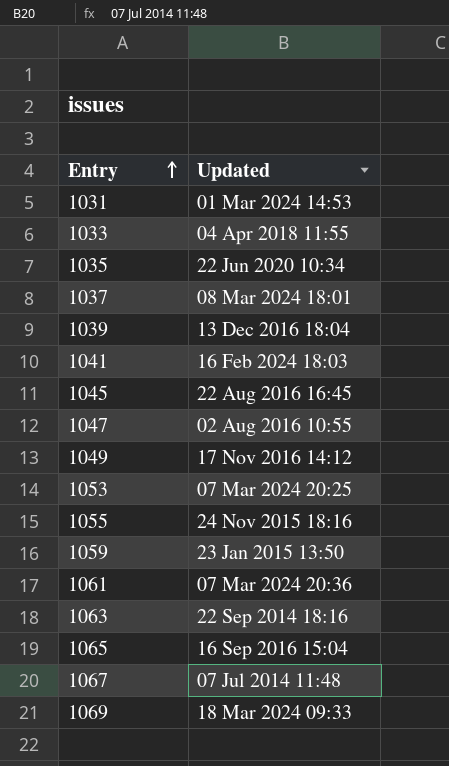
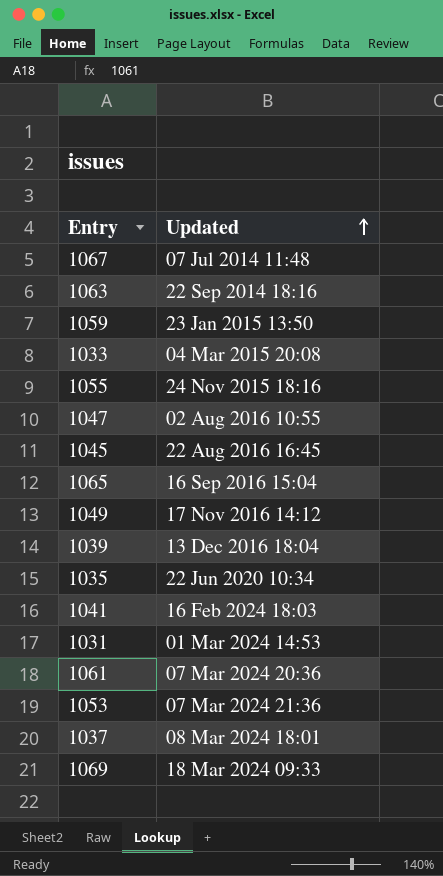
row order: Entry ascending -> Updated ascending
1033 | Updated: 04 Apr 2018 11:55 -> 04 Mar 2015 20:08
1053 | Updated: 07 Mar 2024 20:25 -> 07 Mar 2024 21:36

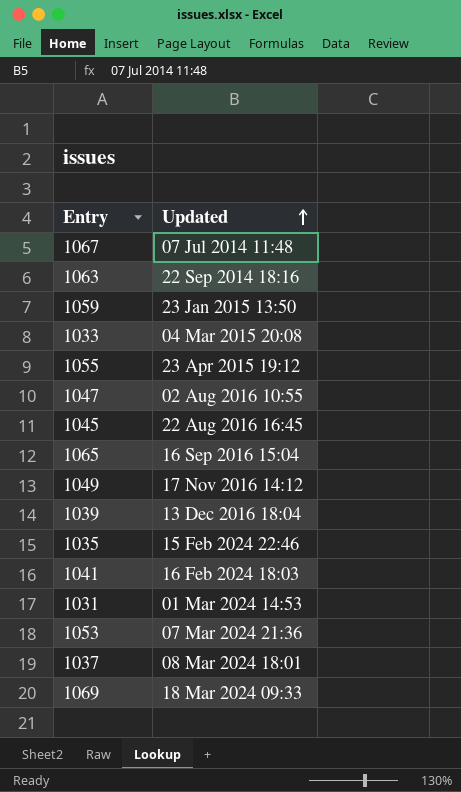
row 1061: 07 Mar 2024 20:36 -> none
1055 | Updated: 24 Nov 2015 18:16 -> 23 Apr 2015 19:12
1035 | Updated: 22 Jun 2020 10:34 -> 15 Feb 2024 22:46

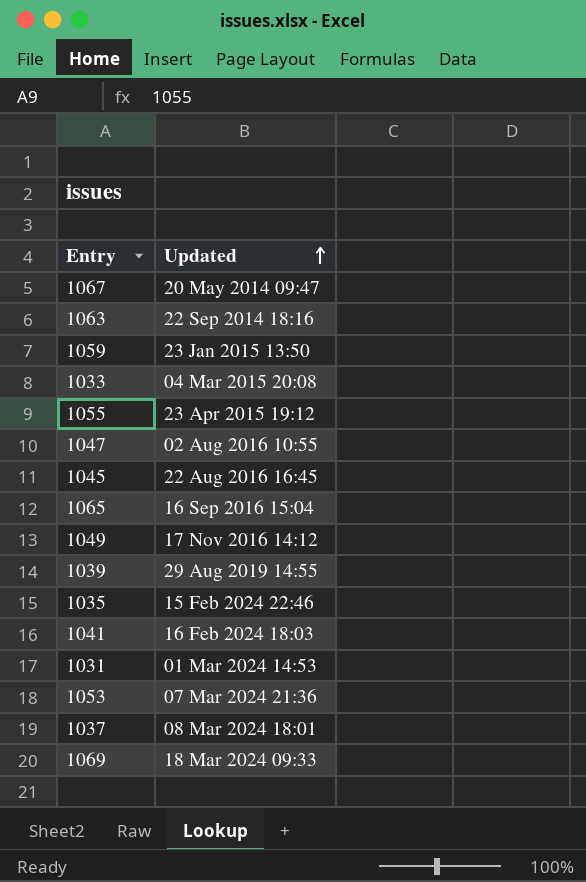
1067 | Updated: 07 Jul 2014 11:48 -> 20 May 2014 09:47
1039 | Updated: 13 Dec 2016 18:04 -> 29 Aug 2019 14:55

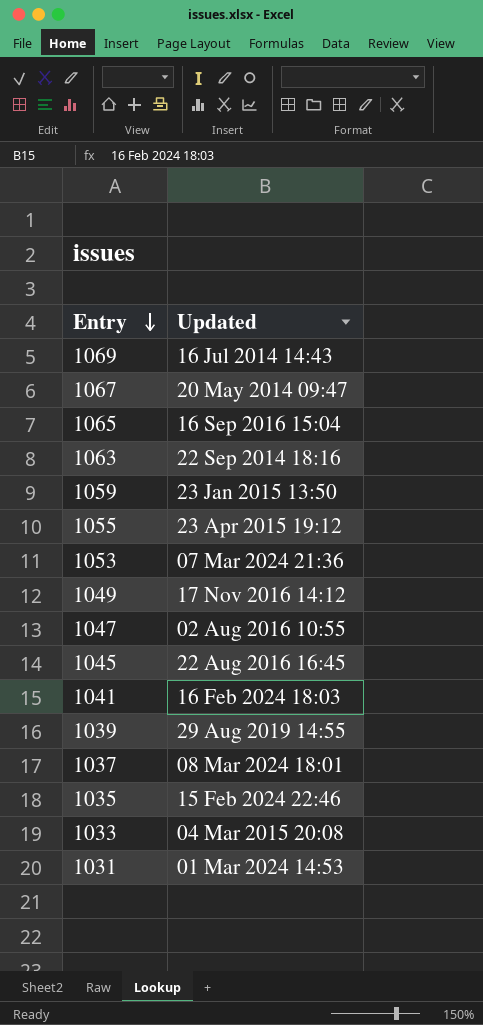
row order: Updated ascending -> Entry descending
1069 | Updated: 18 Mar 2024 09:33 -> 16 Jul 2014 14:43

